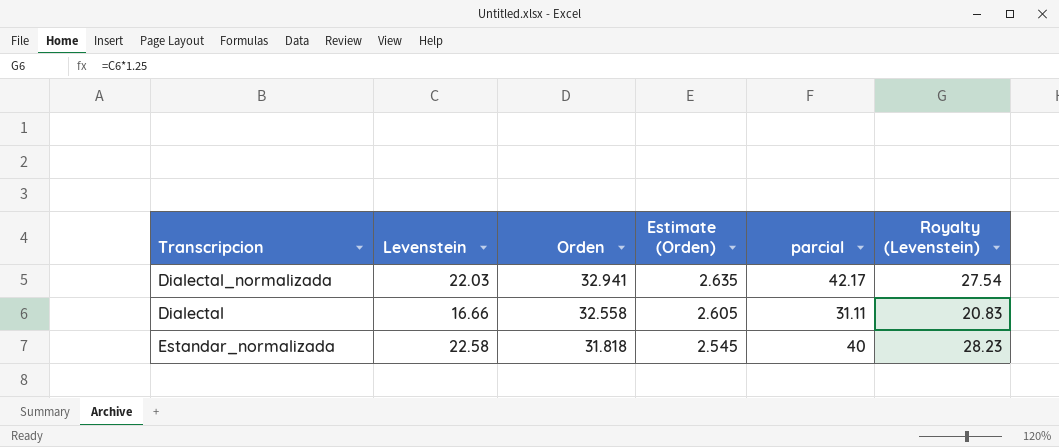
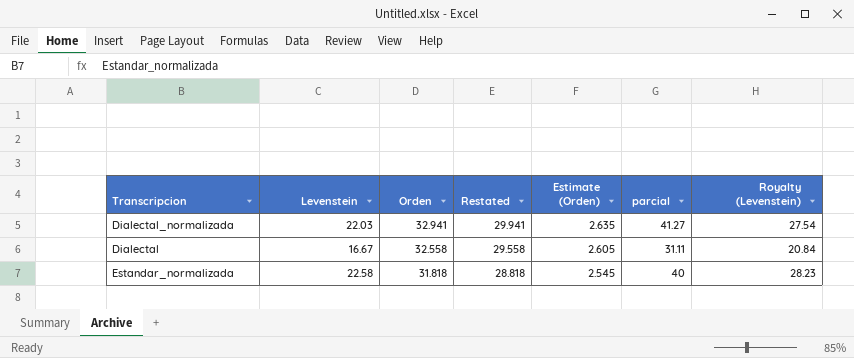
column Restated | formula: none -> [Orden] - 3
Dialectal_normalizada | parcial: 42.17 -> 41.27
Dialectal | Levenstein: 16.66 -> 16.67
Dialectal | Royalty (Levenstein): 20.83 -> 20.84

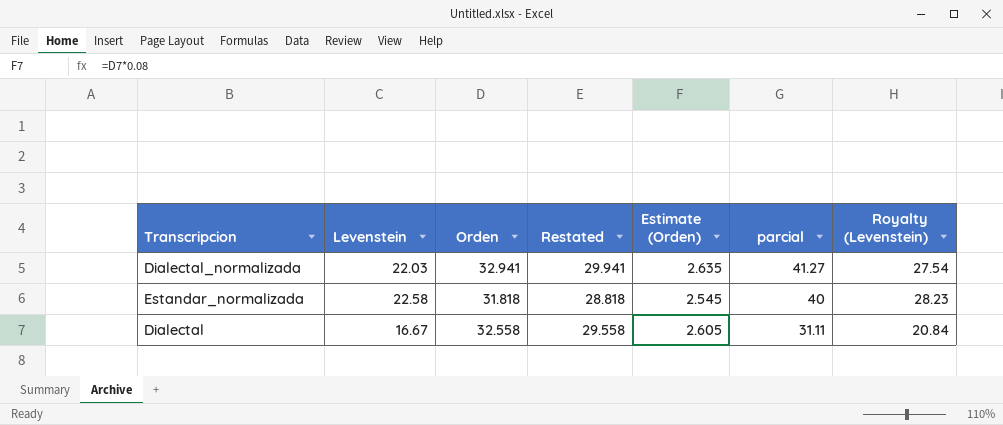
row order: Orden descending -> parcial descending

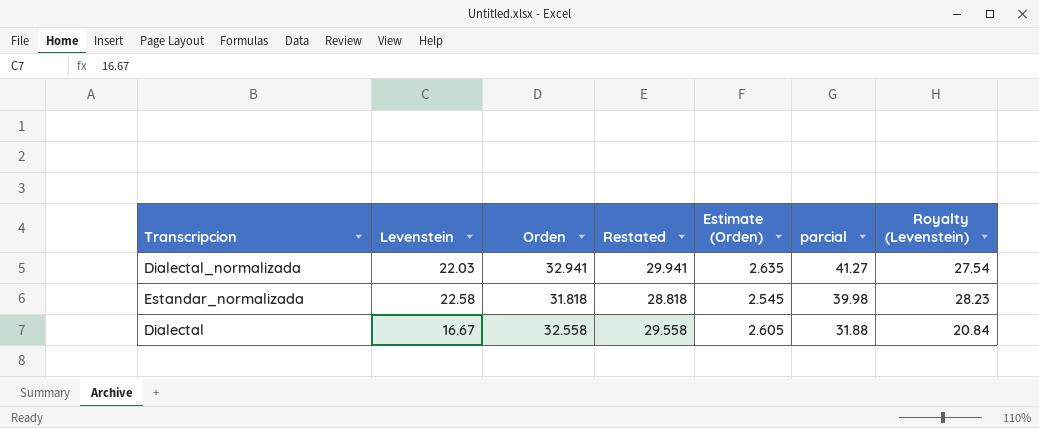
Estandar_normalizada | parcial: 40 -> 39.98
Dialectal | parcial: 31.11 -> 31.88

